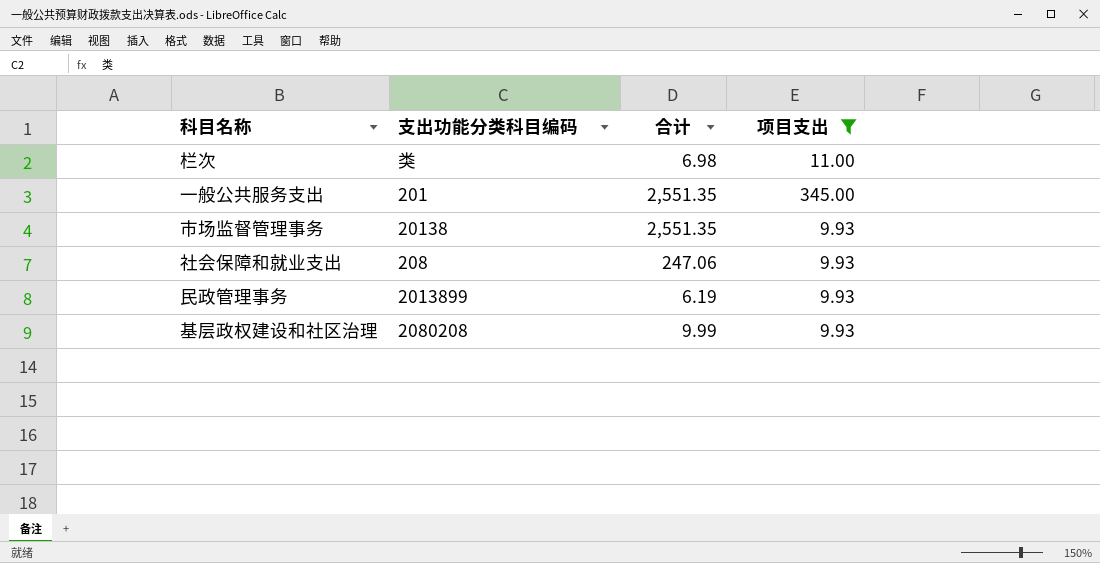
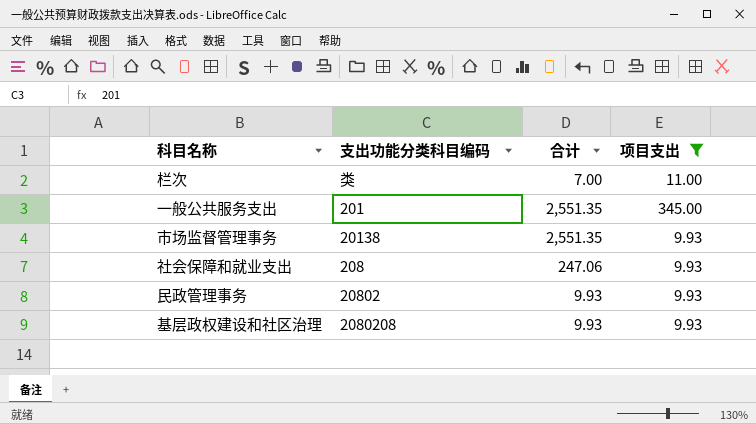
栏次 | 合计: 6.98 -> 7.00
民政管理事务 | 支出功能分类科目编码: 2013899 -> 20802
民政管理事务 | 合计: 6.19 -> 9.93
基层政权建设和社区治理 | 合计: 9.99 -> 9.93

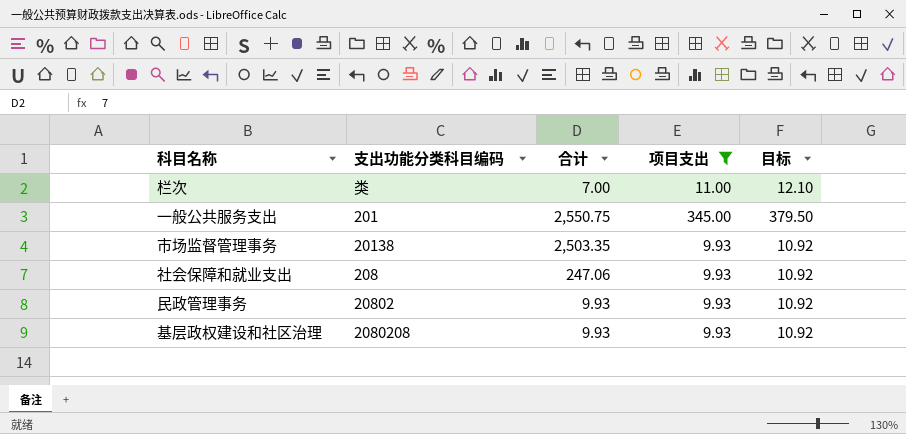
column 目标 | formula: none -> [项目支出] * 1.1
一般公共服务支出 | 合计: 2,551.35 -> 2,550.75
市场监督管理事务 | 合计: 2,551.35 -> 2,503.35

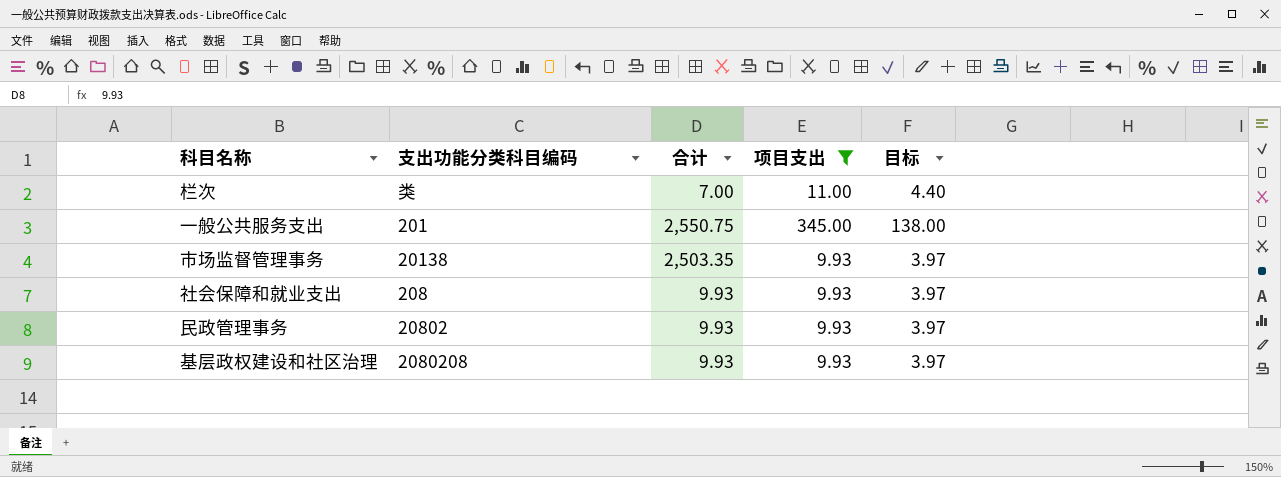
column 目标 | formula: [项目支出] * 1.1 -> [项目支出] * 0.4
社会保障和就业支出 | 合计: 247.06 -> 9.93

